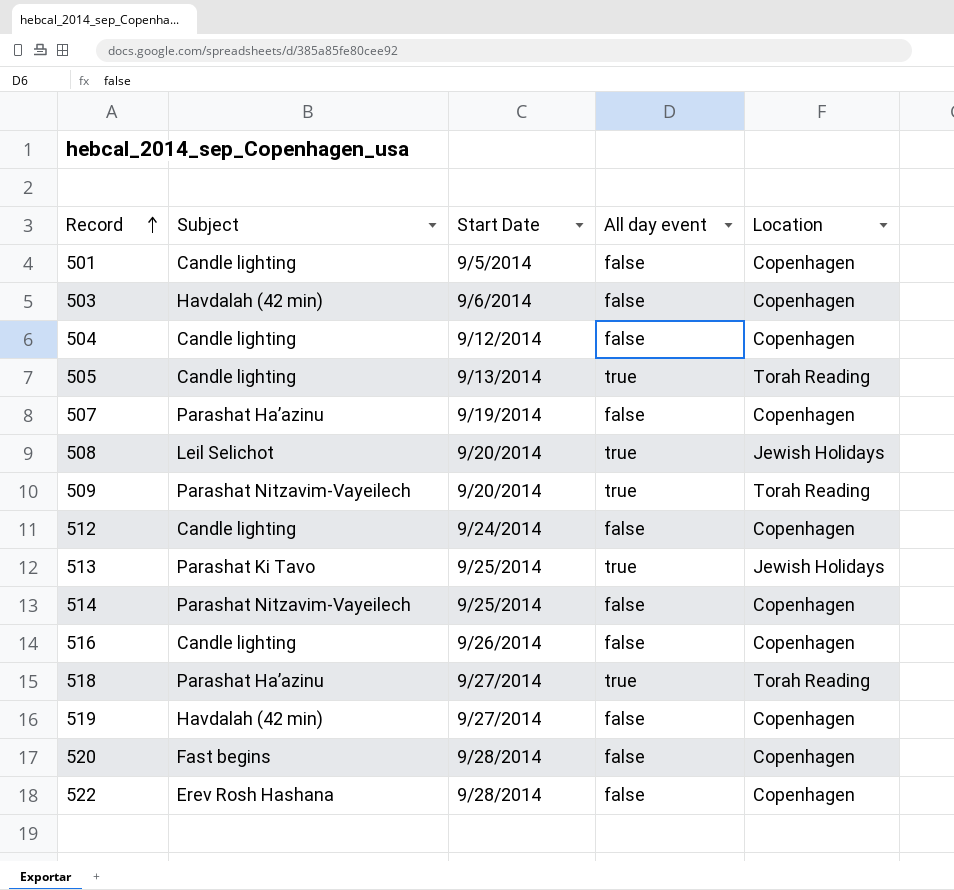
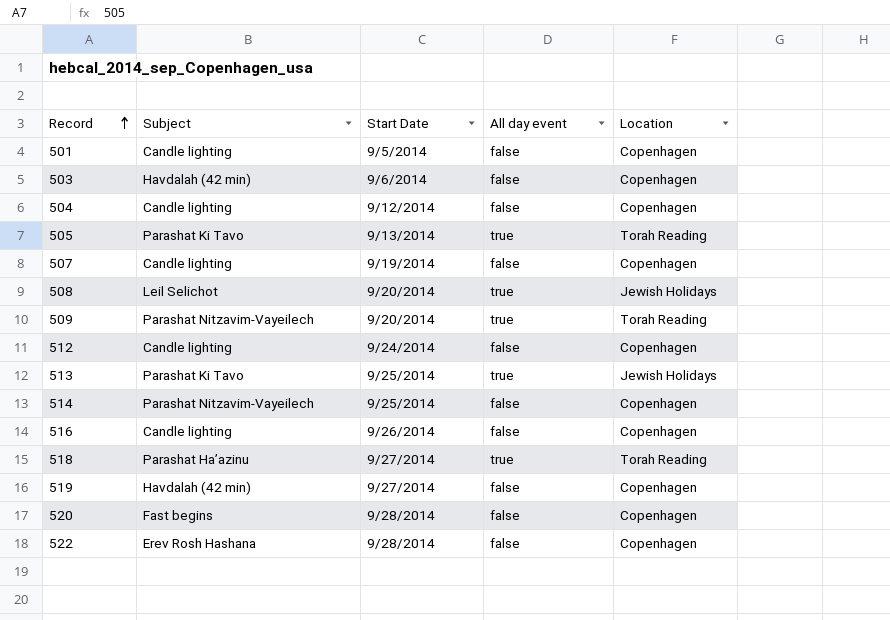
505 | Subject: Candle lighting -> Parashat Ki Tavo
507 | Subject: Parashat Ha’azinu -> Candle lighting

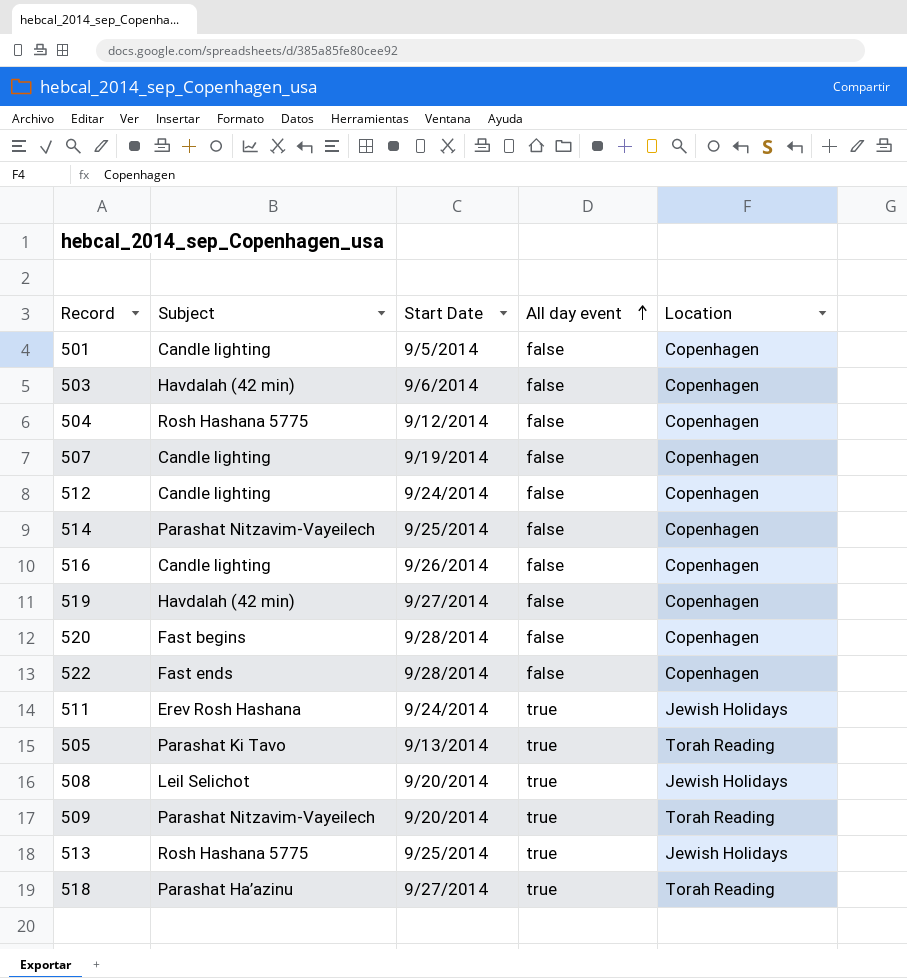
row order: Record ascending -> All day event ascending
504 | Subject: Candle lighting -> Rosh Hashana 5775
522 | Subject: Erev Rosh Hashana -> Fast ends
row 511: none -> Erev Rosh Hashana | 9/24/2014 | true | Jewish Holidays
513 | Subject: Parashat Ki Tavo -> Rosh Hashana 5775

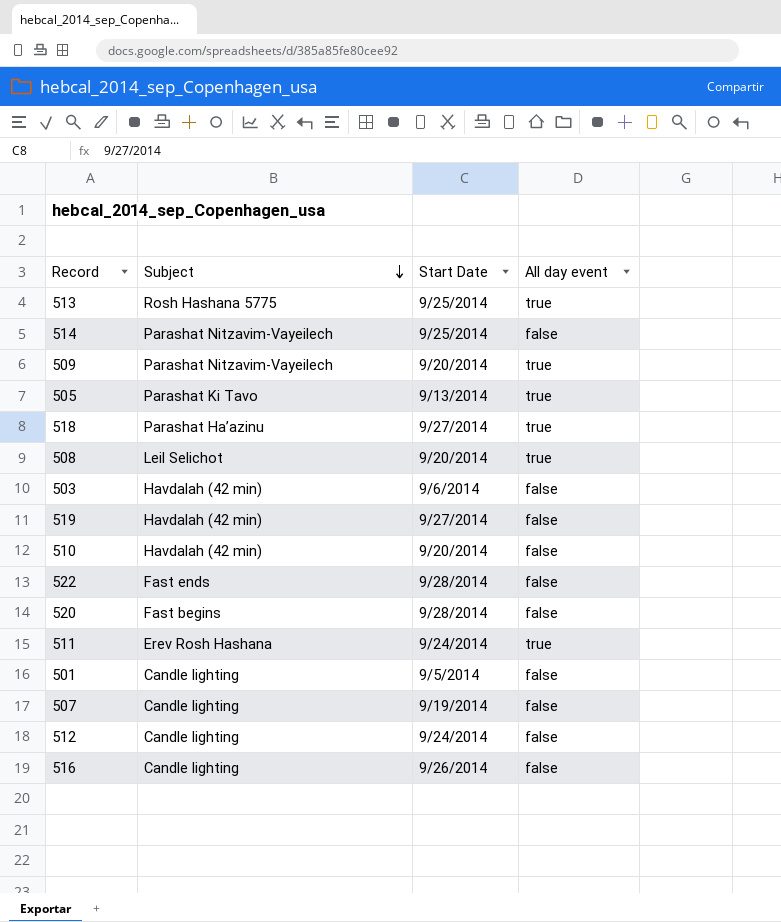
row order: All day event ascending -> Subject descending
column Location | position: 5 -> none
row 504: Rosh Hashana 5775 | 9/12/2014 | false | Copenhagen -> none
row 510: none -> Havdalah (42 min) | 9/20/2014 | false

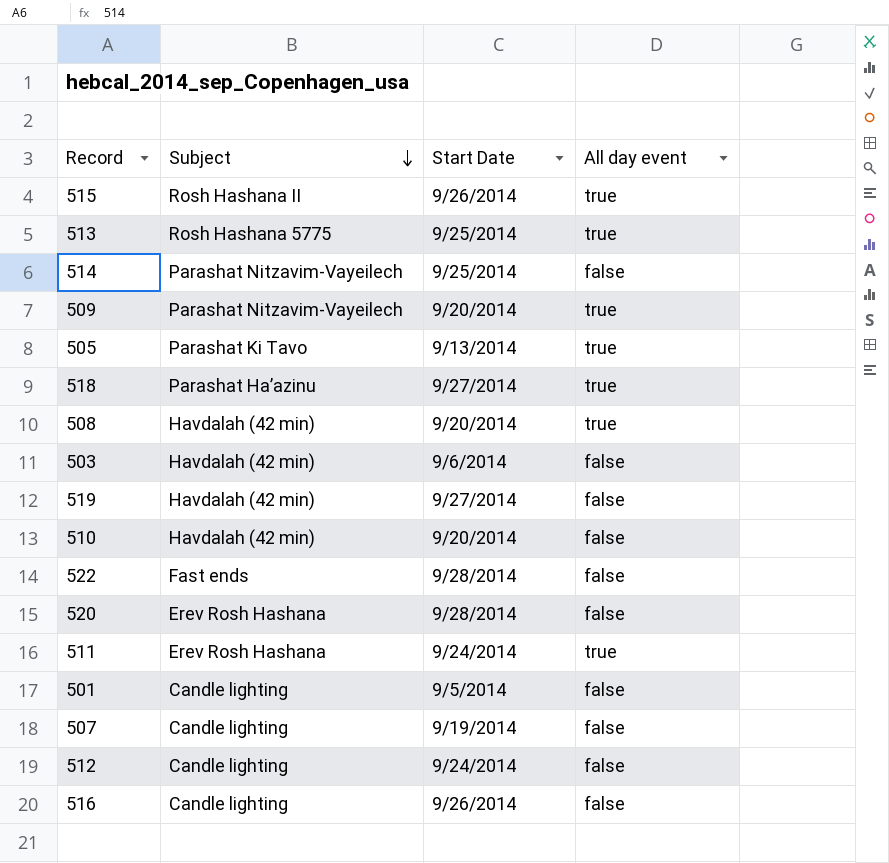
row 515: none -> Rosh Hashana II | 9/26/2014 | true
508 | Subject: Leil Selichot -> Havdalah (42 min)
520 | Subject: Fast begins -> Erev Rosh Hashana

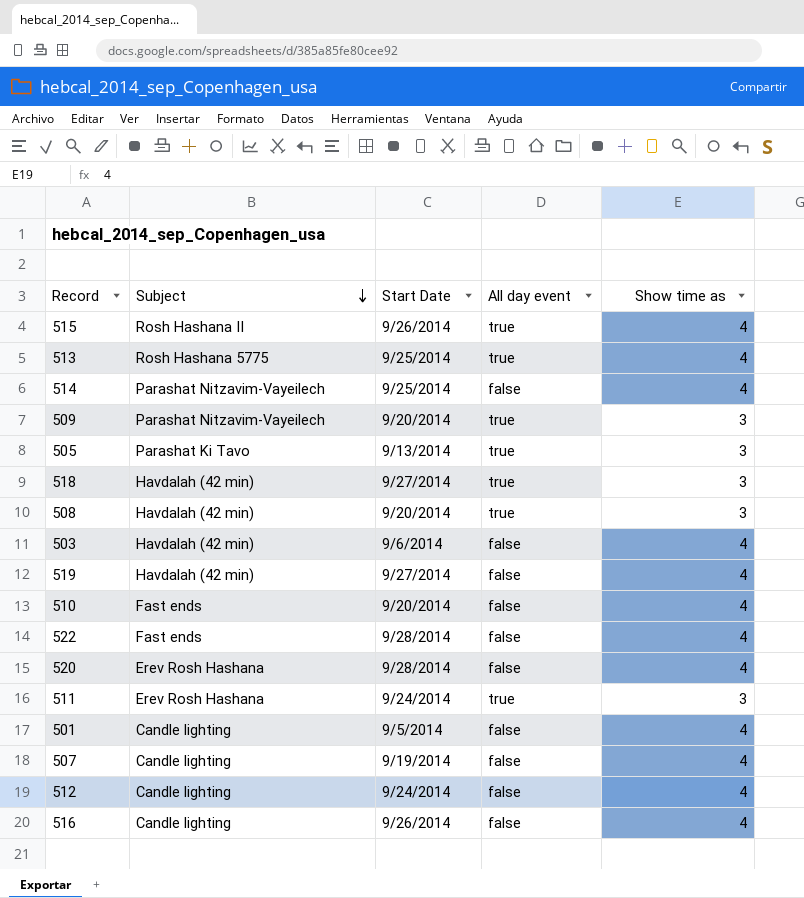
column Show time as | position: none -> 5
518 | Subject: Parashat Ha’azinu -> Havdalah (42 min)
510 | Subject: Havdalah (42 min) -> Fast ends

